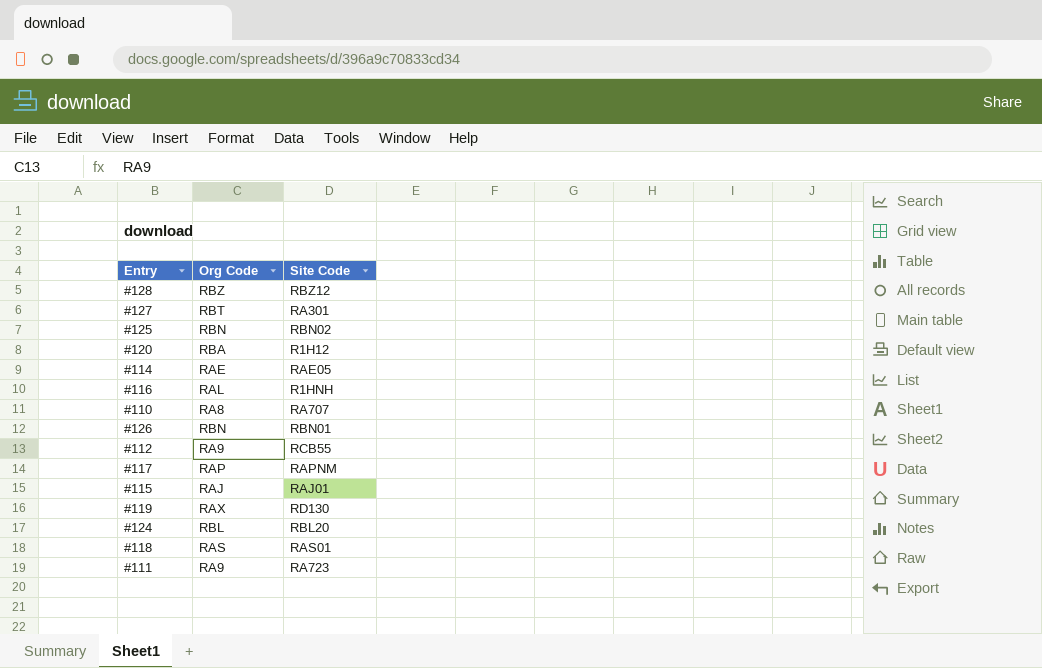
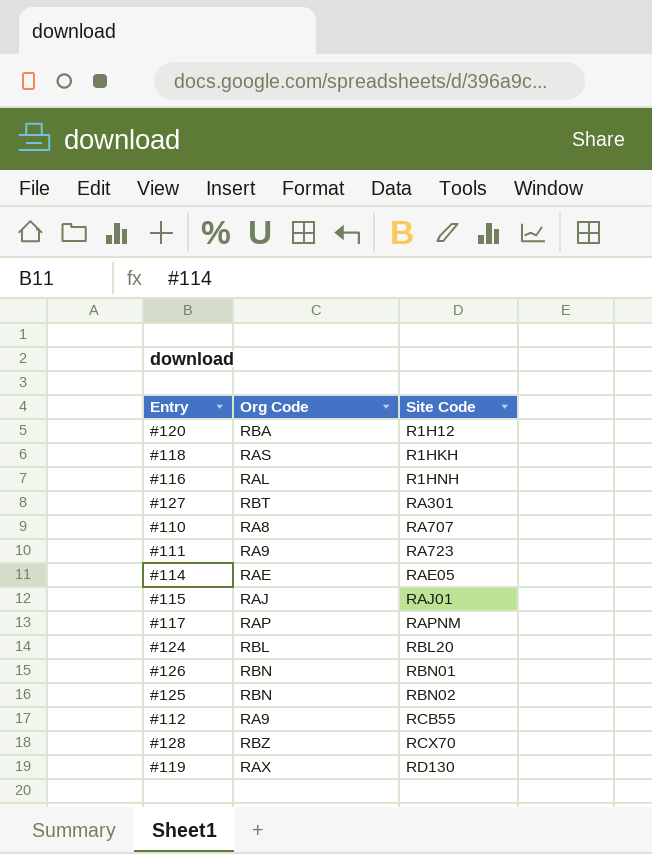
row order: none -> Site Code ascending
#118 | Site Code: RAS01 -> R1HKH
#128 | Site Code: RBZ12 -> RCX70

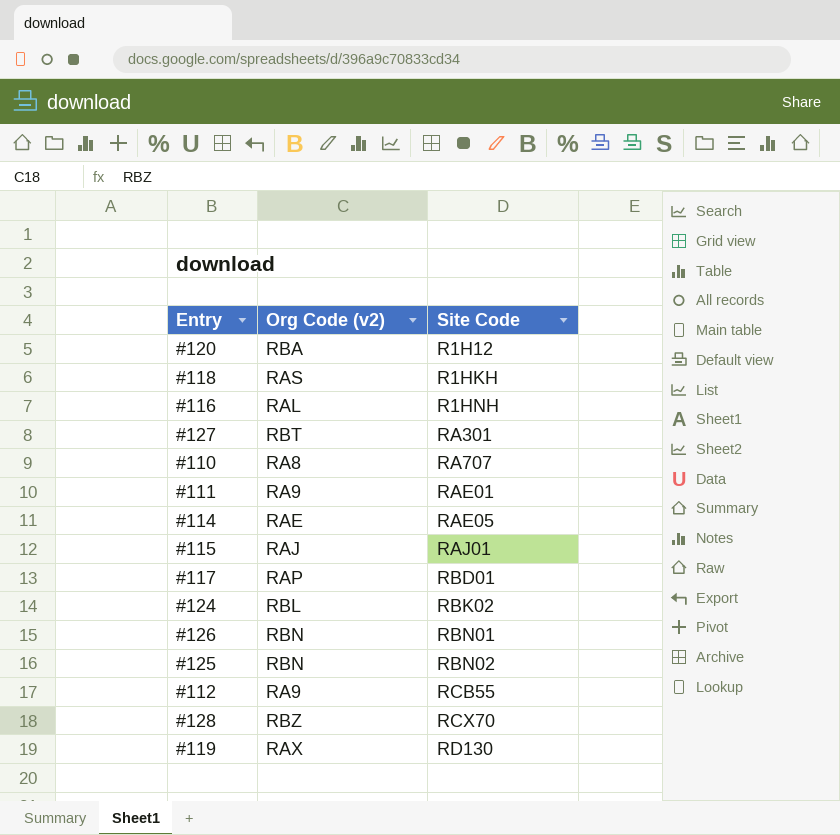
column name: Org Code -> Org Code (v2)
#111 | Site Code: RA723 -> RAE01
#117 | Site Code: RAPNM -> RBD01
#124 | Site Code: RBL20 -> RBK02

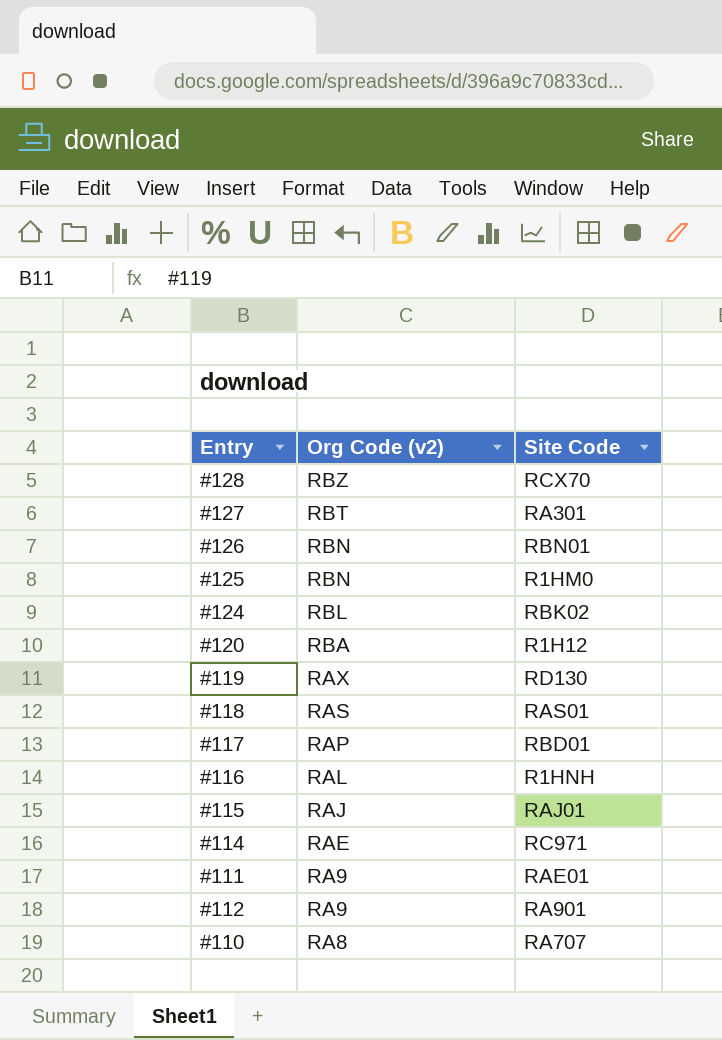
row order: Site Code ascending -> Org Code (v2) descending
#125 | Site Code: RBN02 -> R1HM0
#118 | Site Code: R1HKH -> RAS01
#114 | Site Code: RAE05 -> RC971
#112 | Site Code: RCB55 -> RA901

